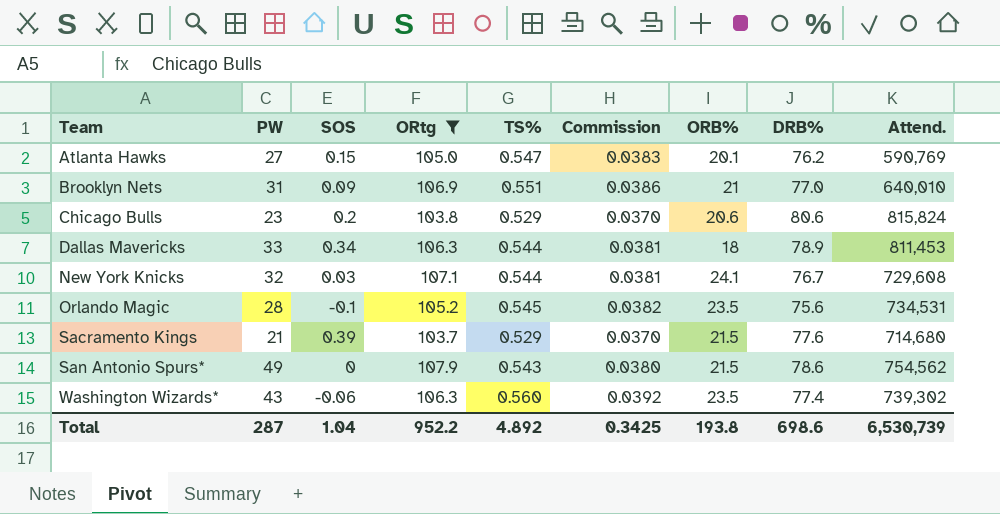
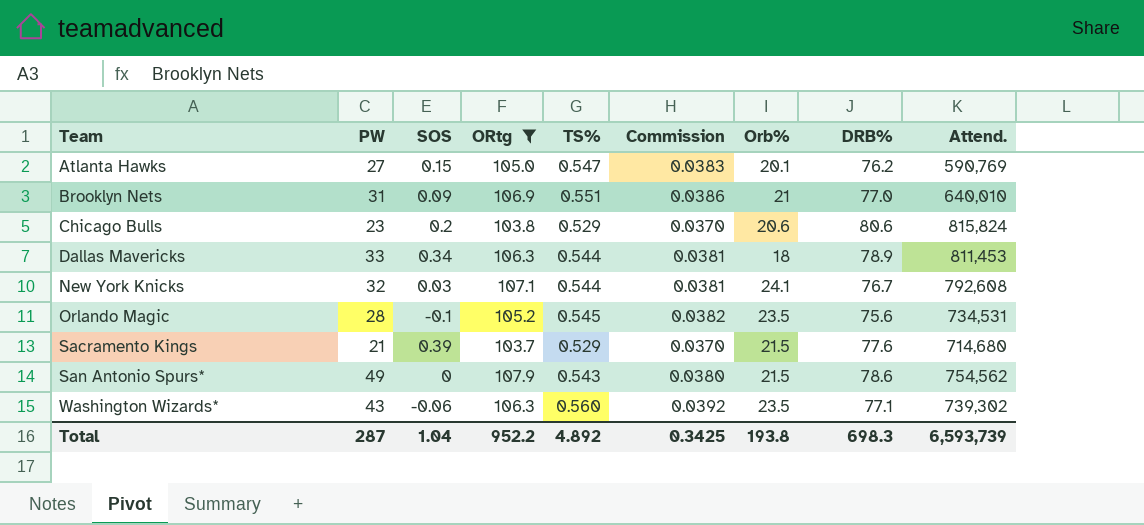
column name: ORB% -> Orb%
New York Knicks | Attend.: 729,608 -> 792,608
Washington Wizards* | DRB%: 77.4 -> 77.1
Total | DRB%: 698.6 -> 698.3
Total | Attend.: 6,530,739 -> 6,593,739

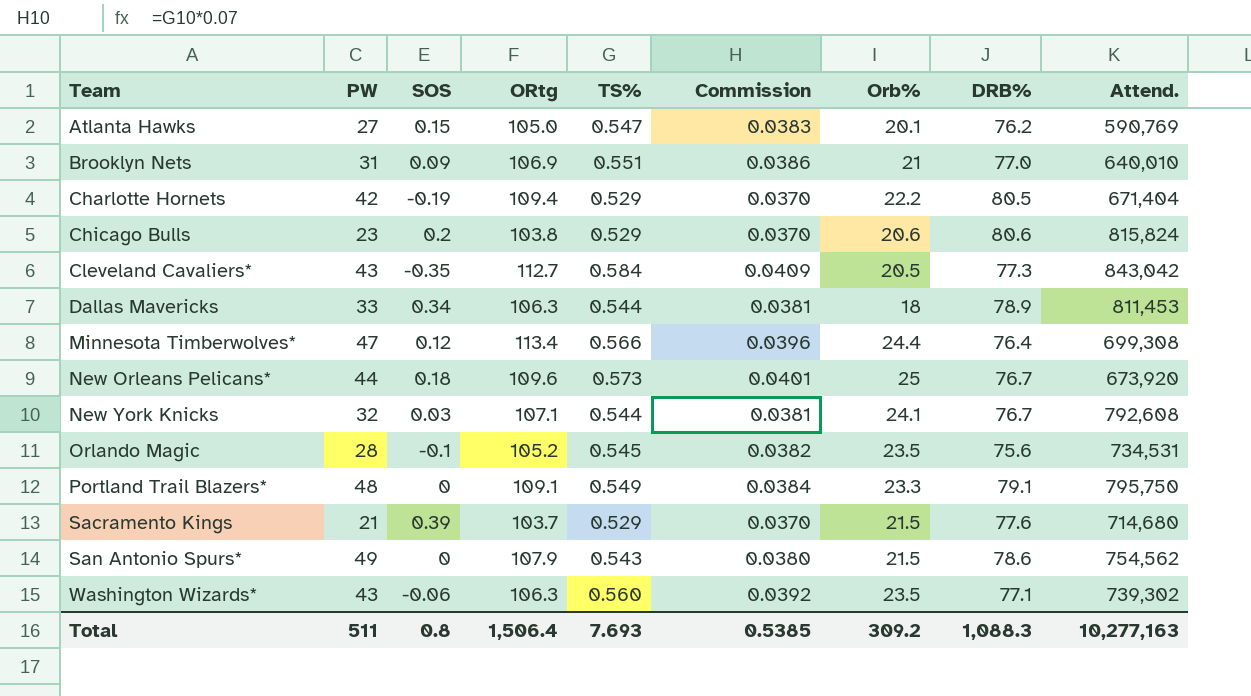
filter: ORtg <= 107.9 -> none
Total | PW: 287 -> 511
Total | SOS: 1.04 -> 0.8
Total | ORtg: 952.2 -> 1,506.4
Total | TS%: 4.892 -> 7.693
Total | Commission: 0.3425 -> 0.5385
Total | Orb%: 193.8 -> 309.2
Total | DRB%: 698.3 -> 1,088.3
Total | Attend.: 6,593,739 -> 10,277,163

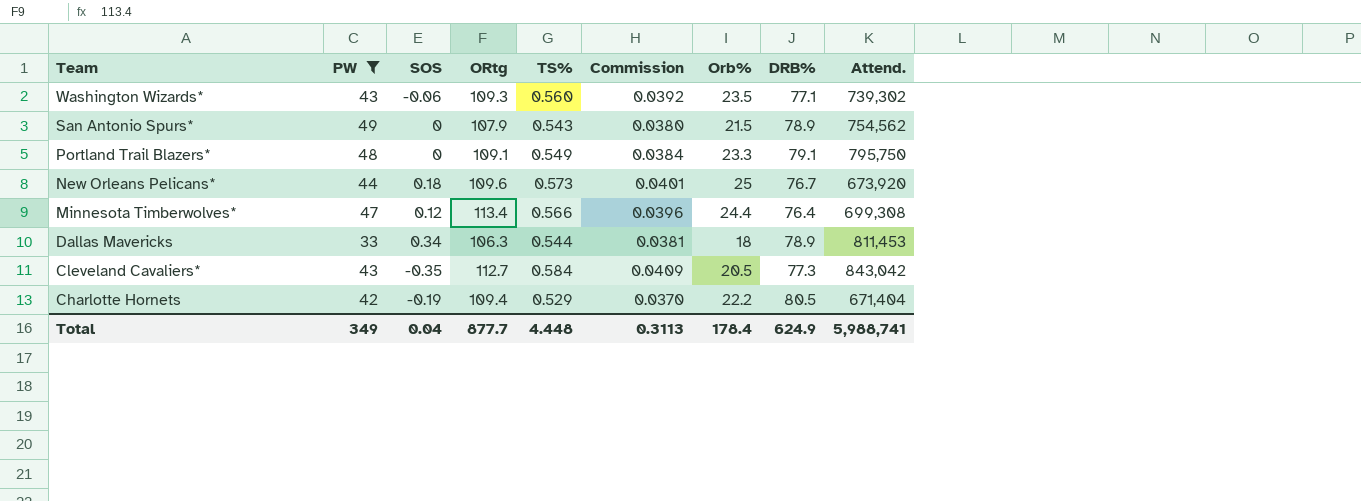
filter: none -> PW >= 33
row order: Team ascending -> Team descending
Washington Wizards* | ORtg: 106.3 -> 109.3
San Antonio Spurs* | DRB%: 78.6 -> 78.9
Total | PW: 511 -> 349
Total | SOS: 0.8 -> 0.04
Total | ORtg: 1,506.4 -> 877.7
Total | TS%: 7.693 -> 4.448
Total | Commission: 0.5385 -> 0.3113
Total | Orb%: 309.2 -> 178.4
Total | DRB%: 1,088.3 -> 624.9
Total | Attend.: 10,277,163 -> 5,988,741

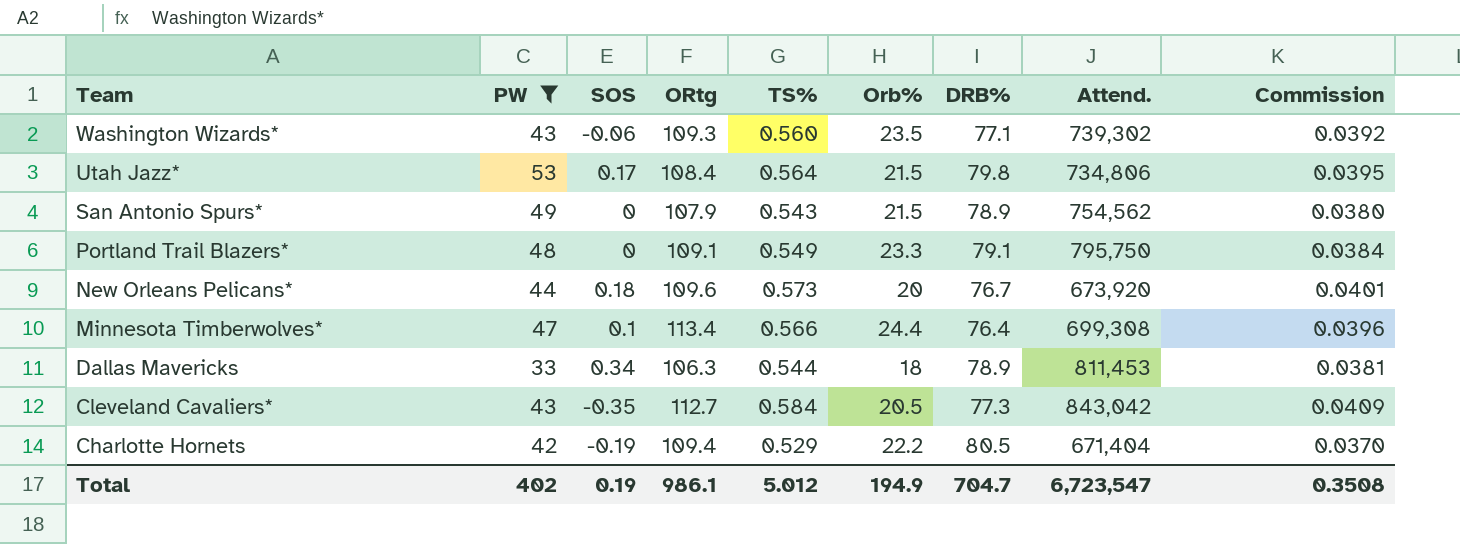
column Commission | position: 6 -> 9
row Utah Jazz*: none -> 53 | 0.17 | 108.4 | 0.564 | 21.5 | 79.8 | 734,806 | 0.0395
New Orleans Pelicans* | Orb%: 25 -> 20
Minnesota Timberwolves* | SOS: 0.12 -> 0.1
Total | PW: 349 -> 402
Total | SOS: 0.04 -> 0.19
Total | ORtg: 877.7 -> 986.1
Total | TS%: 4.448 -> 5.012
Total | Orb%: 178.4 -> 194.9
Total | DRB%: 624.9 -> 704.7
Total | Attend.: 5,988,741 -> 6,723,547
Total | Commission: 0.3113 -> 0.3508

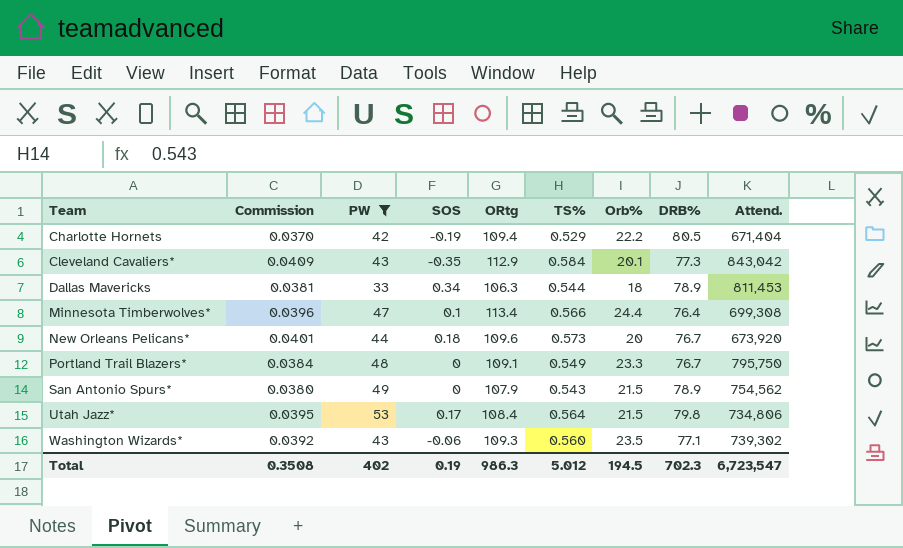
row order: Team descending -> Team ascending
column Commission | position: 9 -> 2
Cleveland Cavaliers* | ORtg: 112.7 -> 112.9
Cleveland Cavaliers* | Orb%: 20.5 -> 20.1
Portland Trail Blazers* | DRB%: 79.1 -> 76.7
Total | ORtg: 986.1 -> 986.3
Total | Orb%: 194.9 -> 194.5
Total | DRB%: 704.7 -> 702.3

